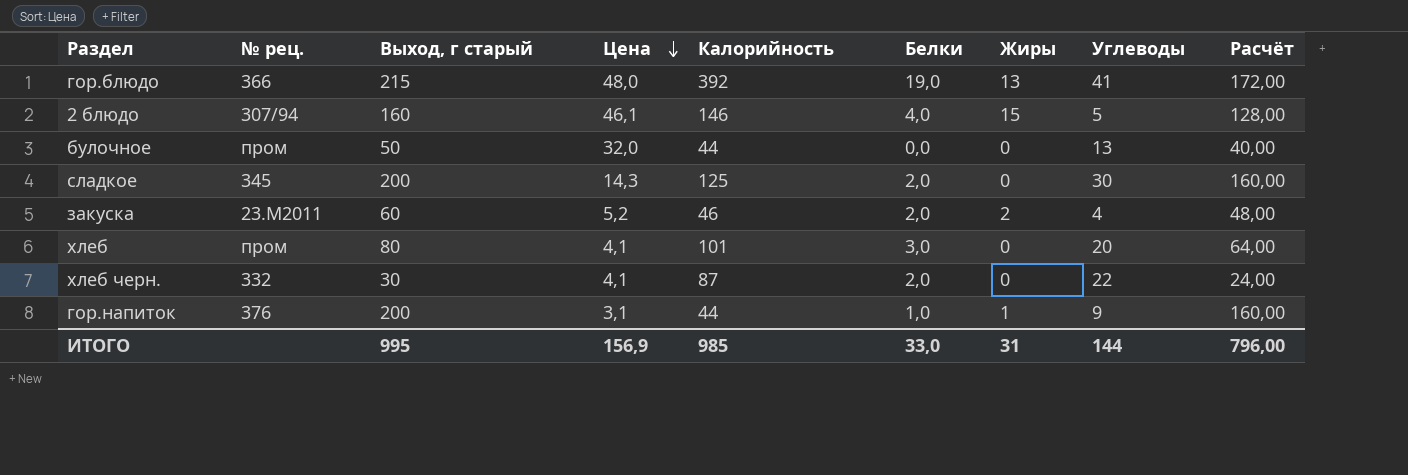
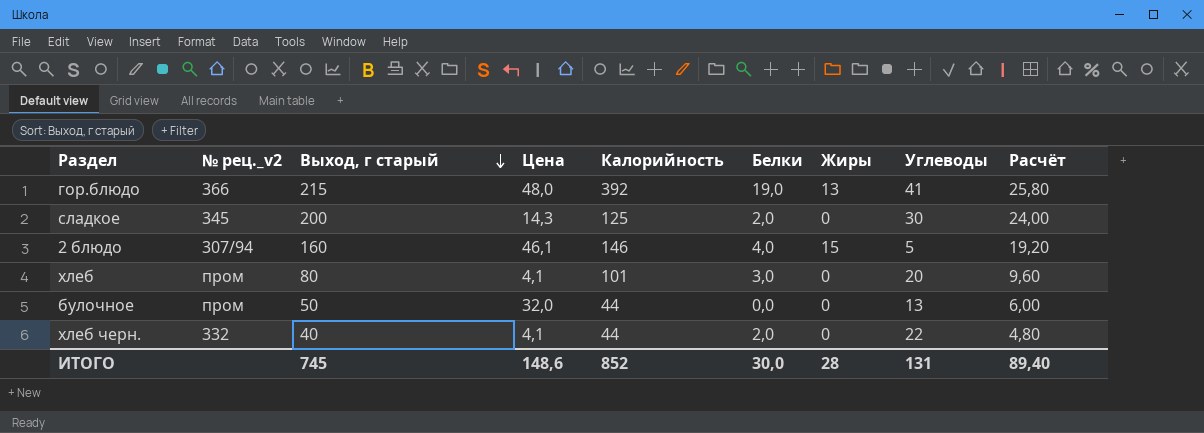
row order: Цена descending -> Выход, г старый descending
column name: № рец. -> № рец._v2
column Расчёт | formula: [Выход, г старый] * 0,8 -> [Выход, г старый] * 0,12
row закуска: 23.М2011 | 60 | 5,2 | 46 | 2,0 | 2 | 4 | 48,00 -> none
row гор.напиток: 376 | 200 | 3,1 | 44 | 1,0 | 1 | 9 | 160,00 -> none
хлеб черн. | Выход, г старый: 30 -> 40
хлеб черн. | Калорийность: 87 -> 44
ИТОГО | Выход, г старый: 995 -> 745
ИТОГО | Цена: 156,9 -> 148,6
ИТОГО | Калорийность: 985 -> 852
ИТОГО | Белки: 33,0 -> 30,0
ИТОГО | Жиры: 31 -> 28
ИТОГО | Углеводы: 144 -> 131
ИТОГО | Расчёт: 796,00 -> 89,40

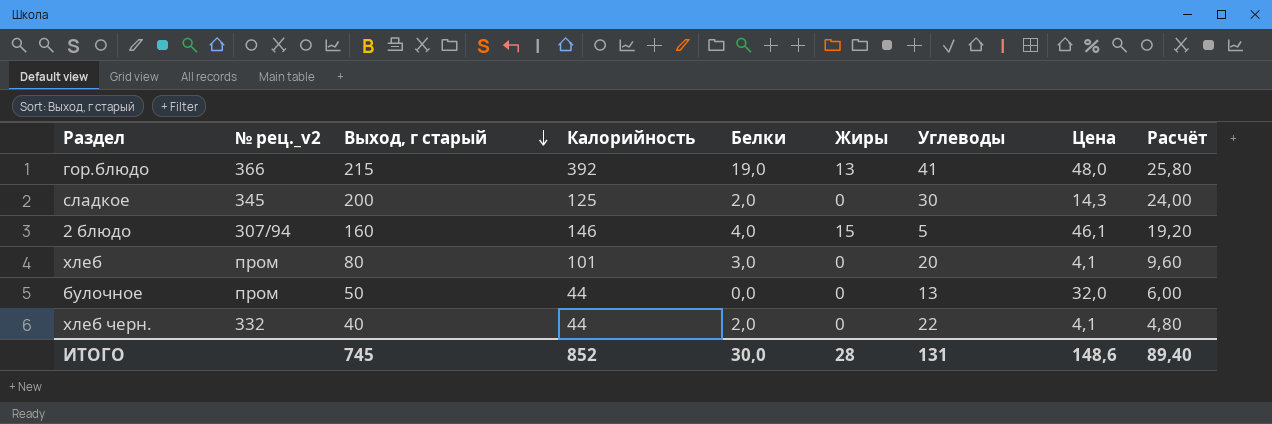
column Цена | position: 4 -> 8

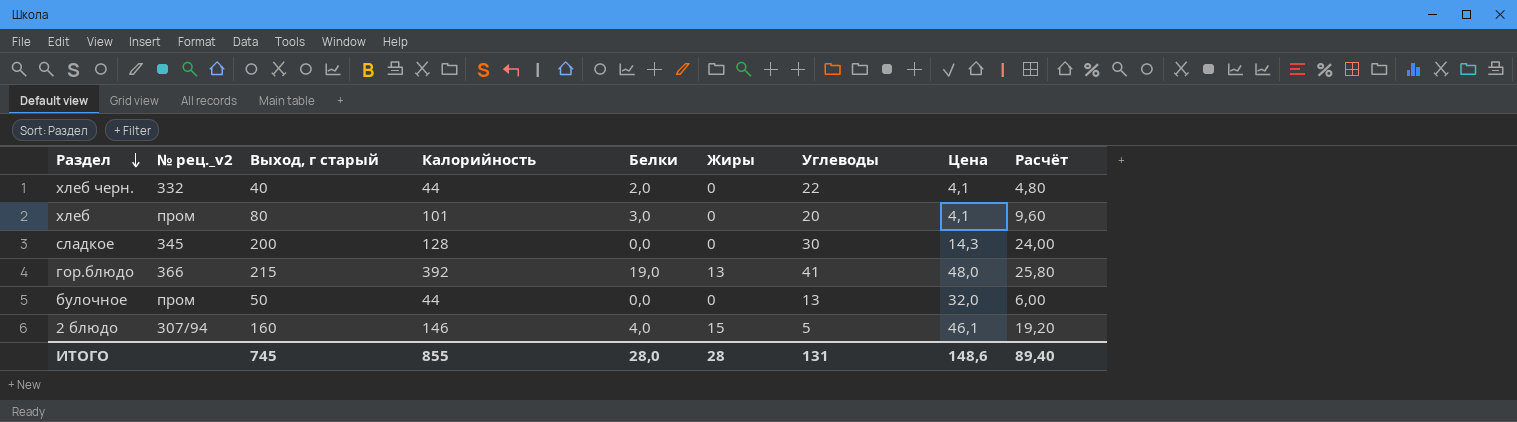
row order: Выход, г старый descending -> Раздел descending
сладкое | Калорийность: 125 -> 128
сладкое | Белки: 2,0 -> 0,0
ИТОГО | Калорийность: 852 -> 855
ИТОГО | Белки: 30,0 -> 28,0

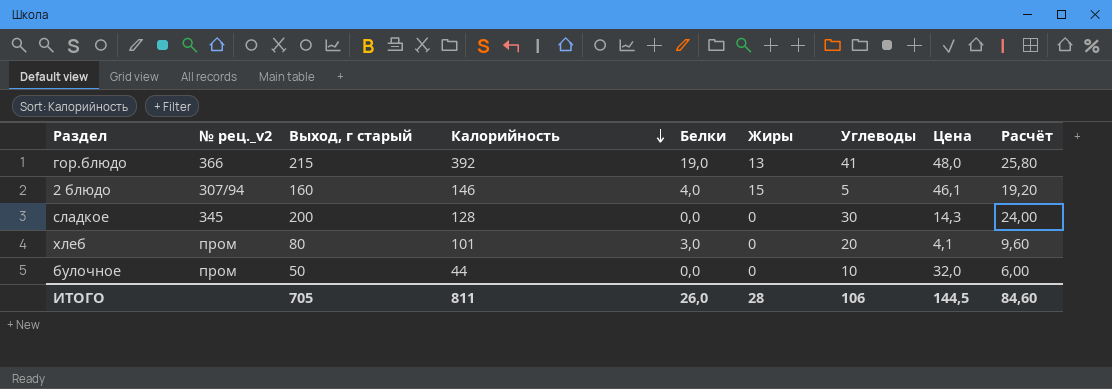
row order: Раздел descending -> Калорийность descending
row хлеб черн.: 332 | 40 | 44 | 2,0 | 0 | 22 | 4,1 | 4,80 -> none
булочное | Углеводы: 13 -> 10
ИТОГО | Выход, г старый: 745 -> 705
ИТОГО | Калорийность: 855 -> 811
ИТОГО | Белки: 28,0 -> 26,0
ИТОГО | Углеводы: 131 -> 106
ИТОГО | Цена: 148,6 -> 144,5
ИТОГО | Расчёт: 89,40 -> 84,60

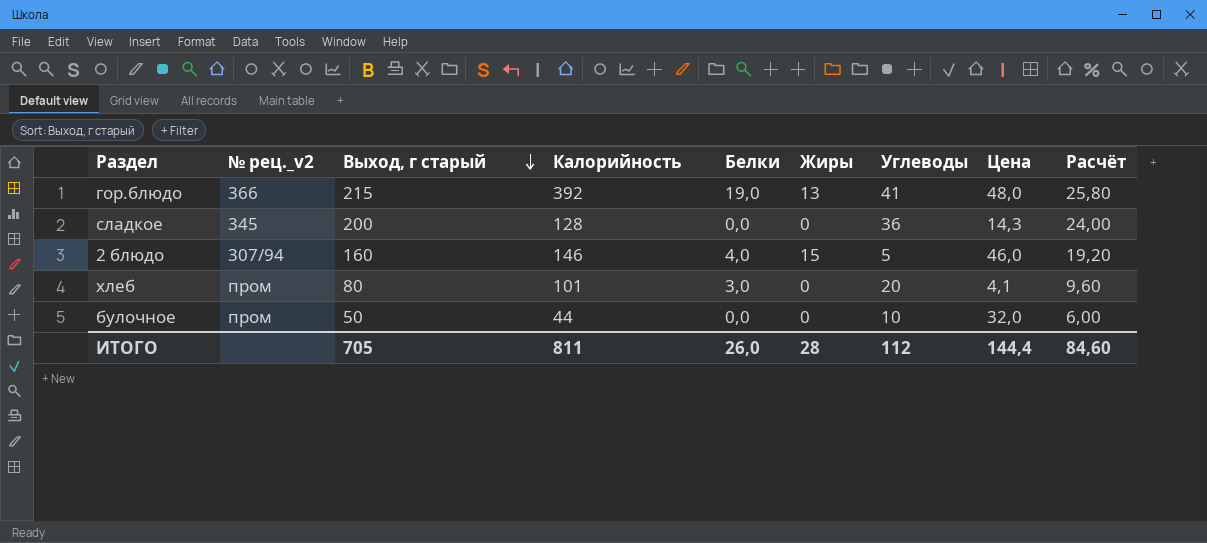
row order: Калорийность descending -> Выход, г старый descending
сладкое | Углеводы: 30 -> 36
2 блюдо | Цена: 46,1 -> 46,0
ИТОГО | Углеводы: 106 -> 112
ИТОГО | Цена: 144,5 -> 144,4

